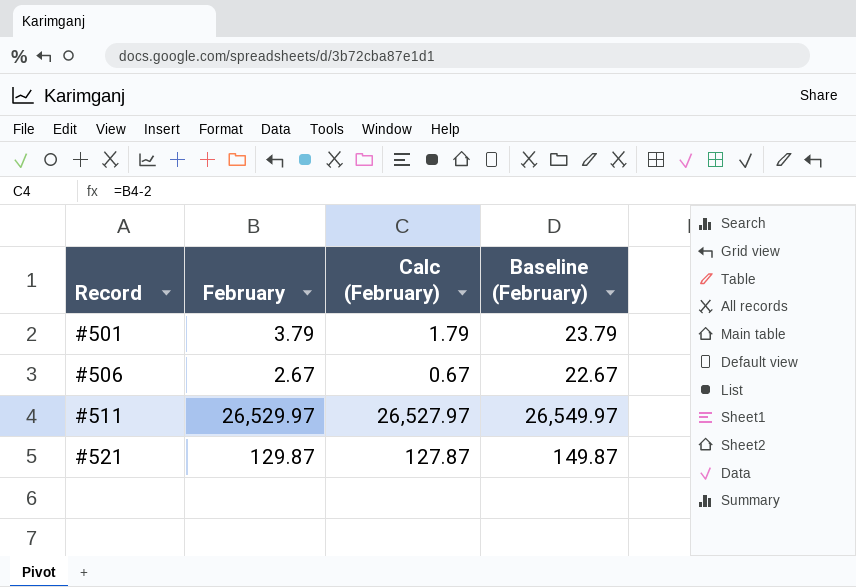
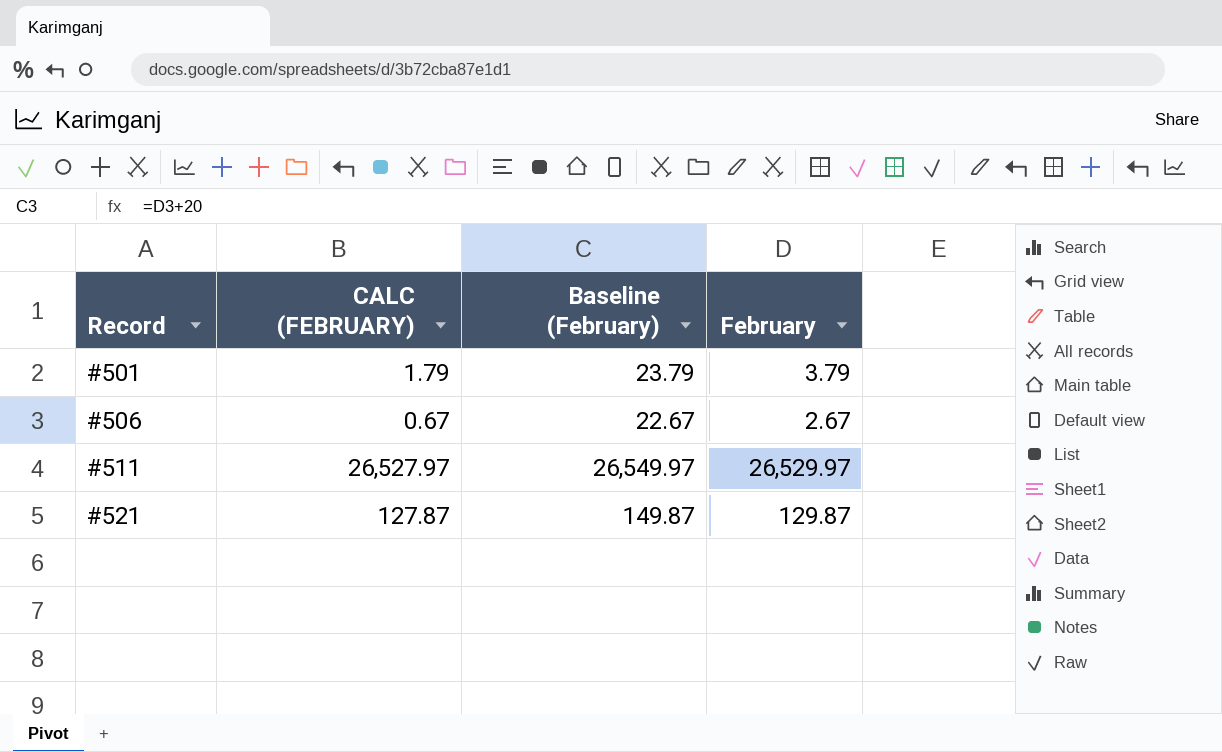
column name: Calc (February) -> CALC (FEBRUARY)
column February | position: 2 -> 4

